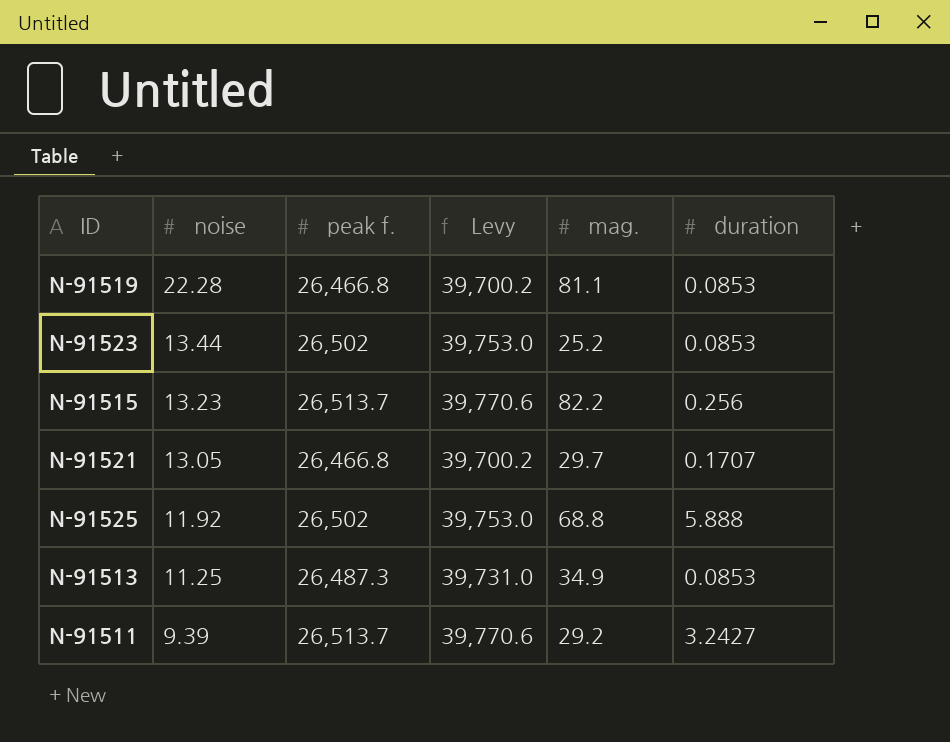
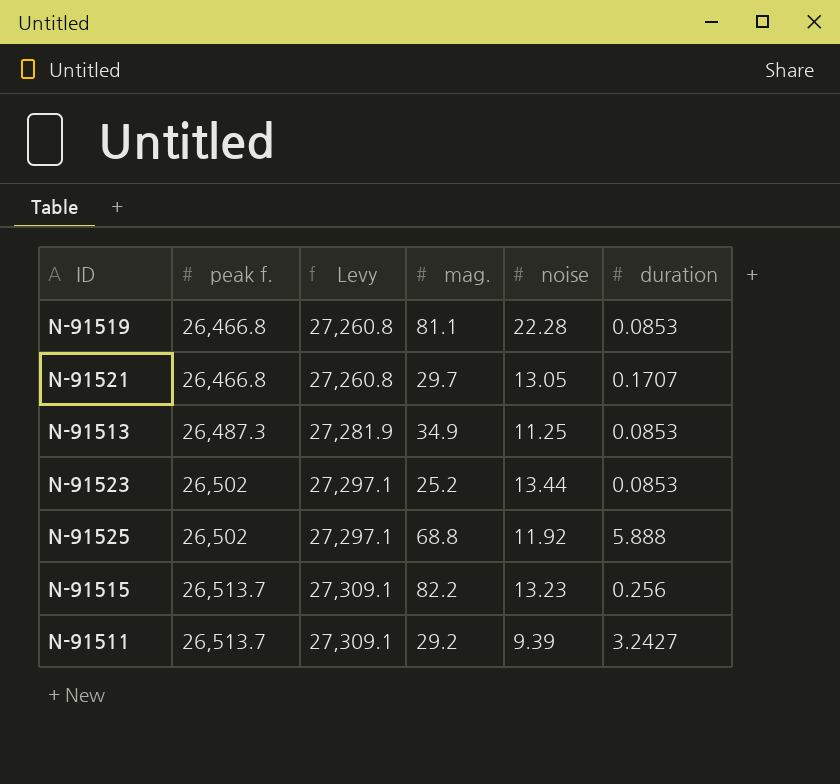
row order: noise descending -> peak f. ascending
column Levy | formula: [peak f.] * 1.5 -> [peak f.] * 1.03
column noise | position: 2 -> 5

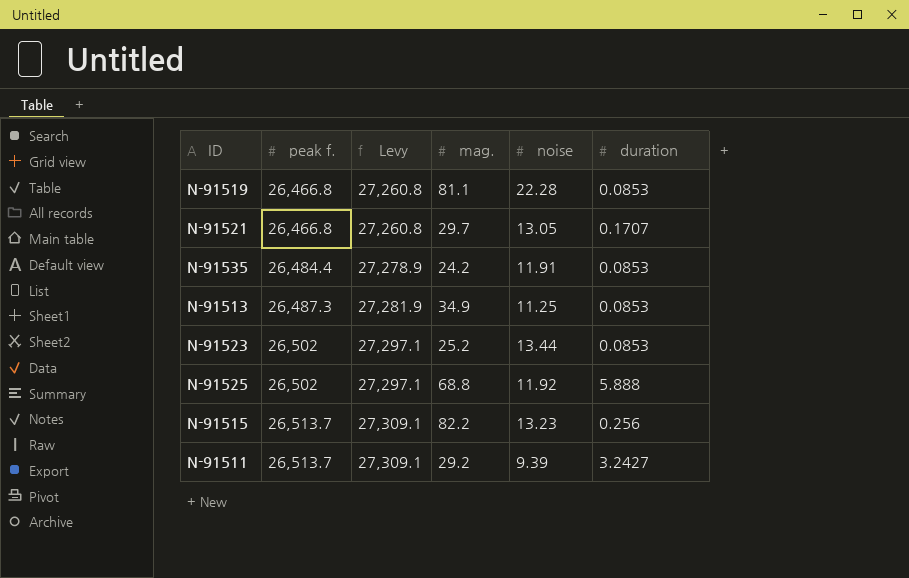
row N-91535: none -> 26,484.4 | 27,278.9 | 24.2 | 11.91 | 0.0853

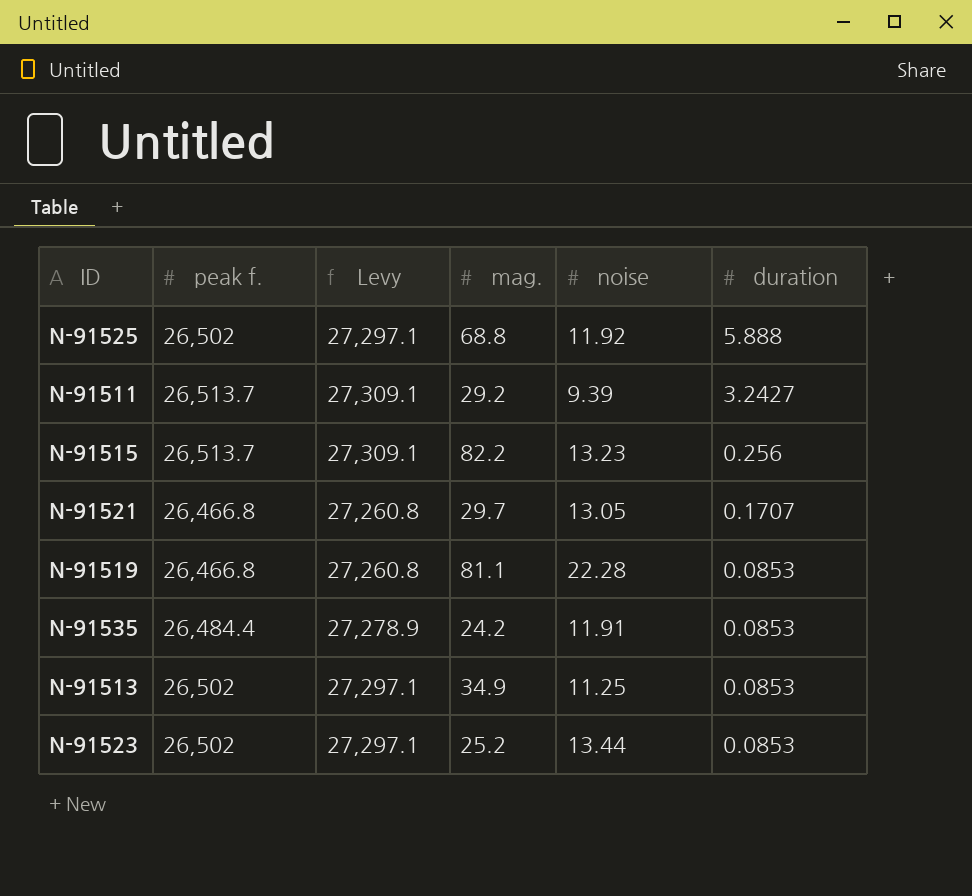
row order: peak f. ascending -> duration descending
N-91513 | peak f.: 26,487.3 -> 26,502
N-91513 | Levy: 27,281.9 -> 27,297.1

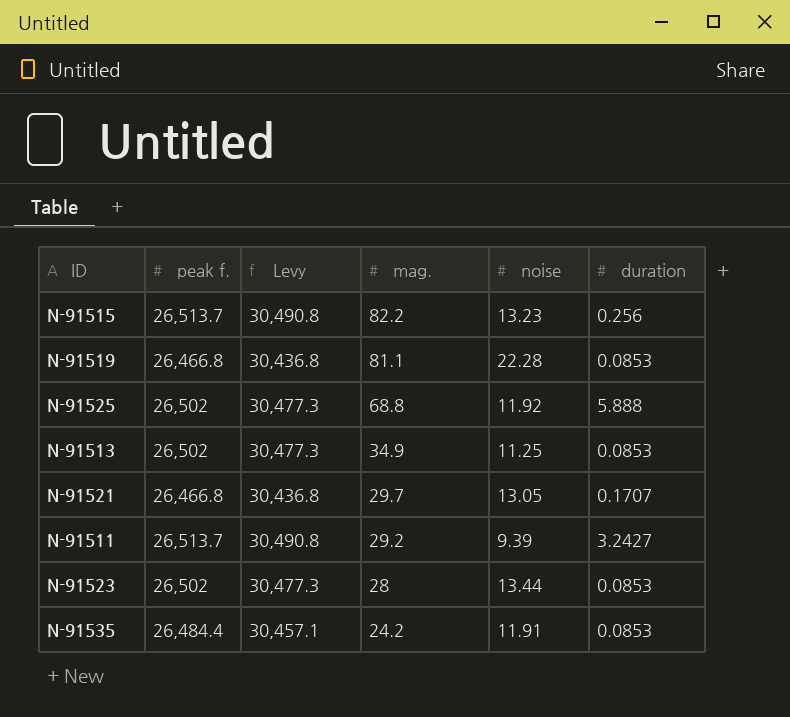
row order: duration descending -> mag. descending
column Levy | formula: [peak f.] * 1.03 -> [peak f.] * 1.15
N-91523 | mag.: 25.2 -> 28

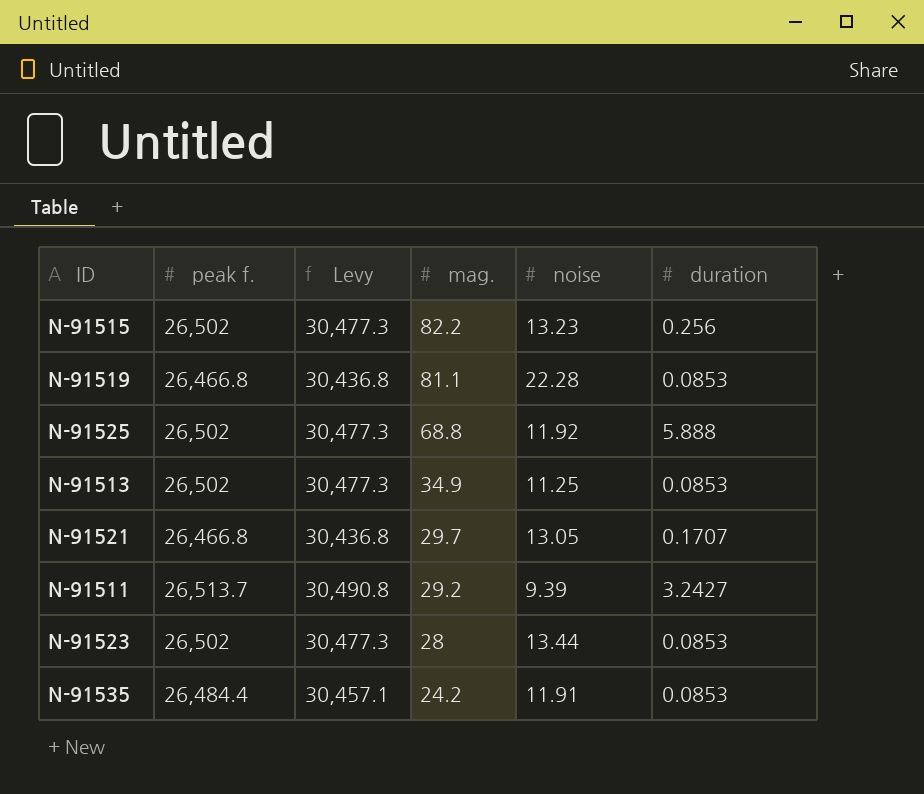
N-91515 | peak f.: 26,513.7 -> 26,502
N-91515 | Levy: 30,490.8 -> 30,477.3

